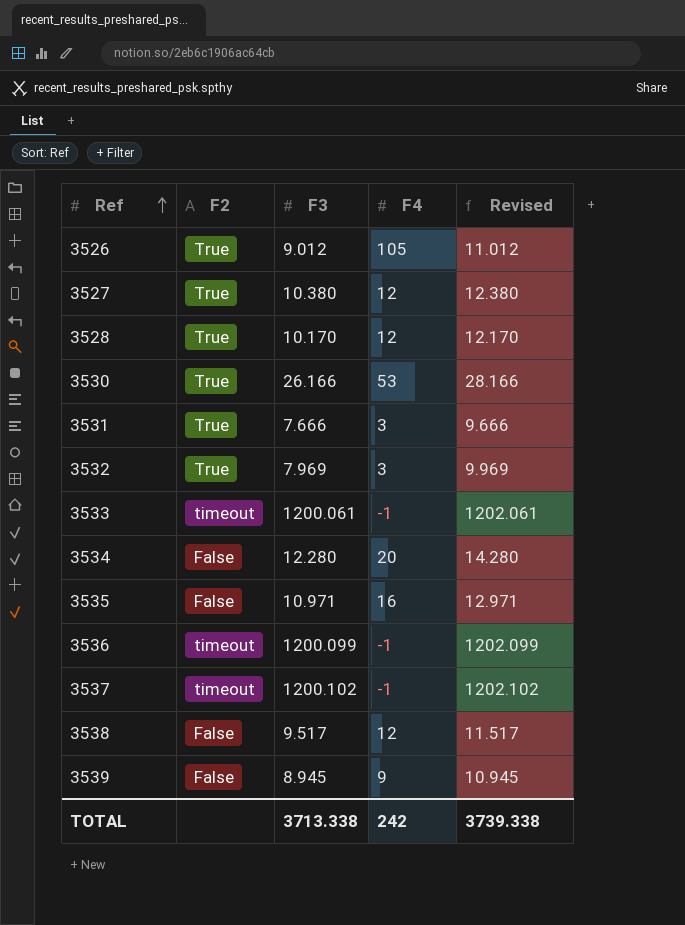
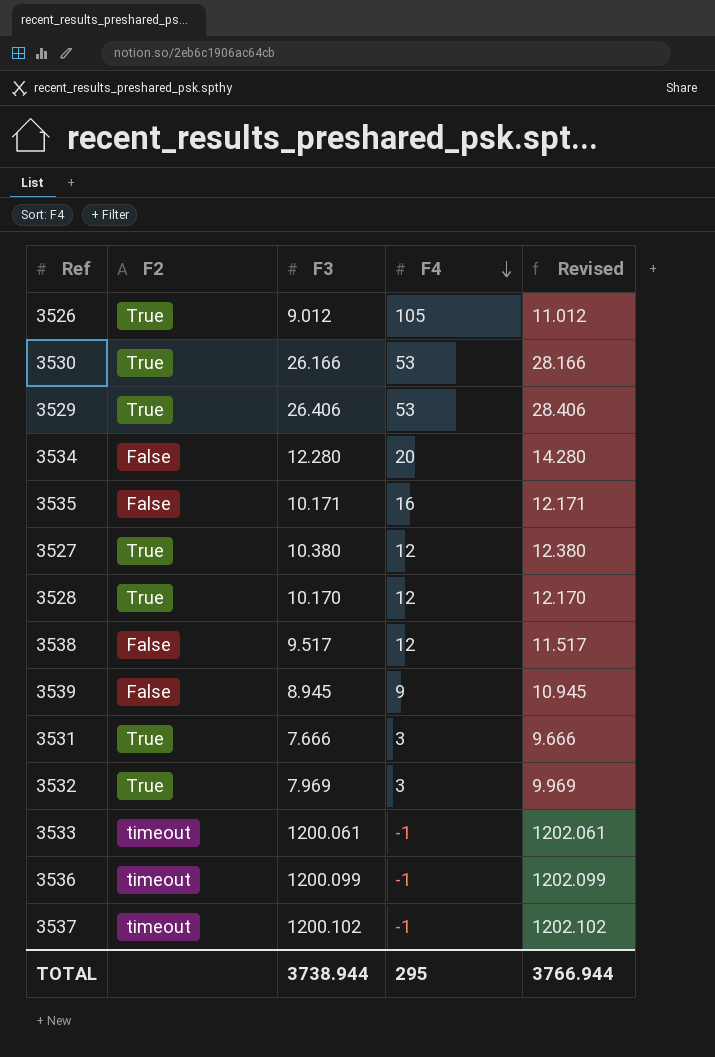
row order: Ref ascending -> F4 descending
row 3529: none -> True | 26.406 | 53 | 28.406
3535 | F3: 10.971 -> 10.171
3535 | Revised: 12.971 -> 12.171
TOTAL | F3: 3713.338 -> 3738.944
TOTAL | F4: 242 -> 295
TOTAL | Revised: 3739.338 -> 3766.944

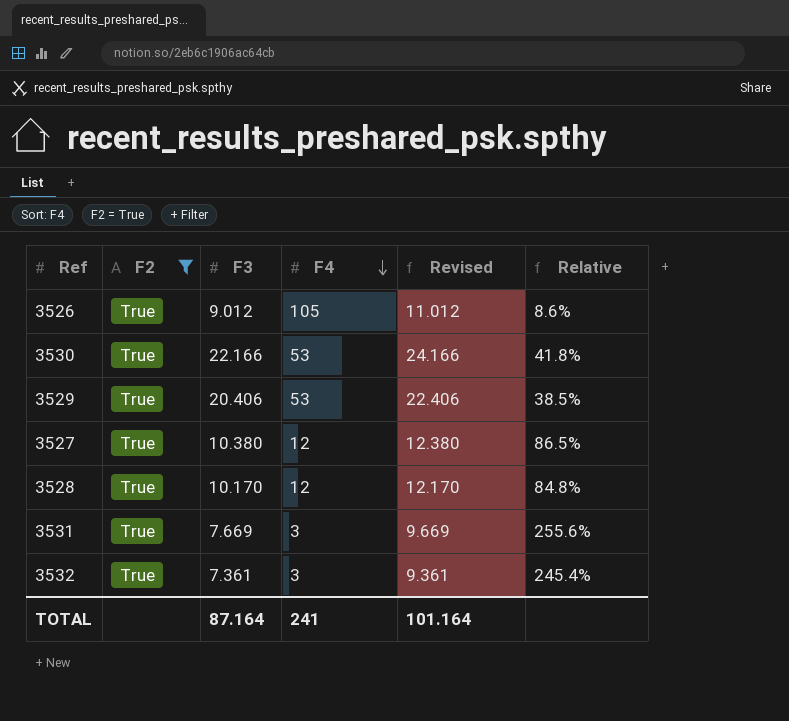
filter: none -> F2 = True
column Relative | formula: none -> [F3] / [F4]
3530 | F3: 26.166 -> 22.166
3530 | Revised: 28.166 -> 24.166
3529 | F3: 26.406 -> 20.406
3529 | Revised: 28.406 -> 22.406
3531 | F3: 7.666 -> 7.669
3531 | Revised: 9.666 -> 9.669
3532 | F3: 7.969 -> 7.361
3532 | Revised: 9.969 -> 9.361
TOTAL | F3: 3738.944 -> 87.164
TOTAL | F4: 295 -> 241
TOTAL | Revised: 3766.944 -> 101.164

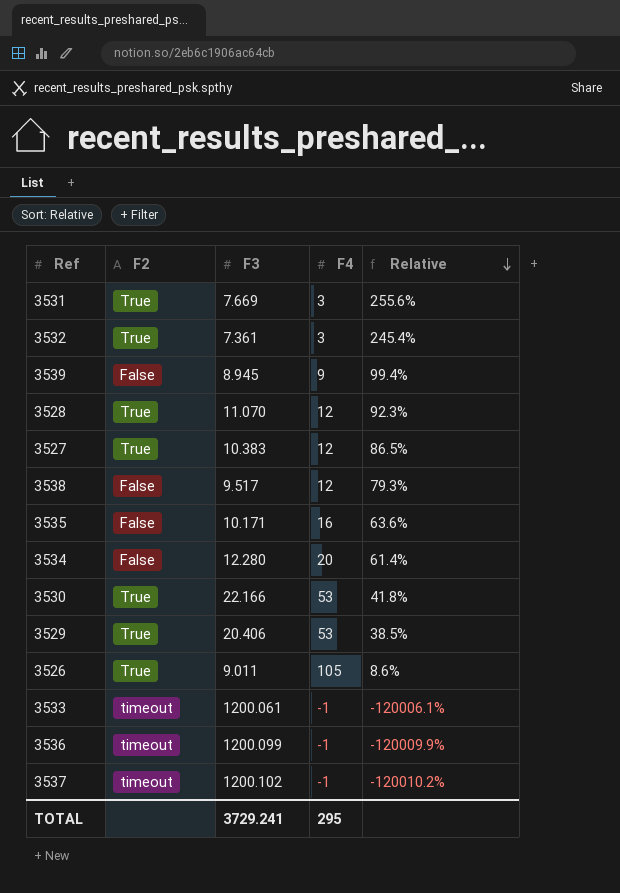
filter: F2 = True -> none
row order: F4 descending -> Relative descending
column Revised | formula: [F3] + 2 -> none
3528 | F3: 10.170 -> 11.070
3528 | Relative: 84.8% -> 92.3%
3527 | F3: 10.380 -> 10.383
3526 | F3: 9.012 -> 9.011
TOTAL | F3: 87.164 -> 3729.241
TOTAL | F4: 241 -> 295

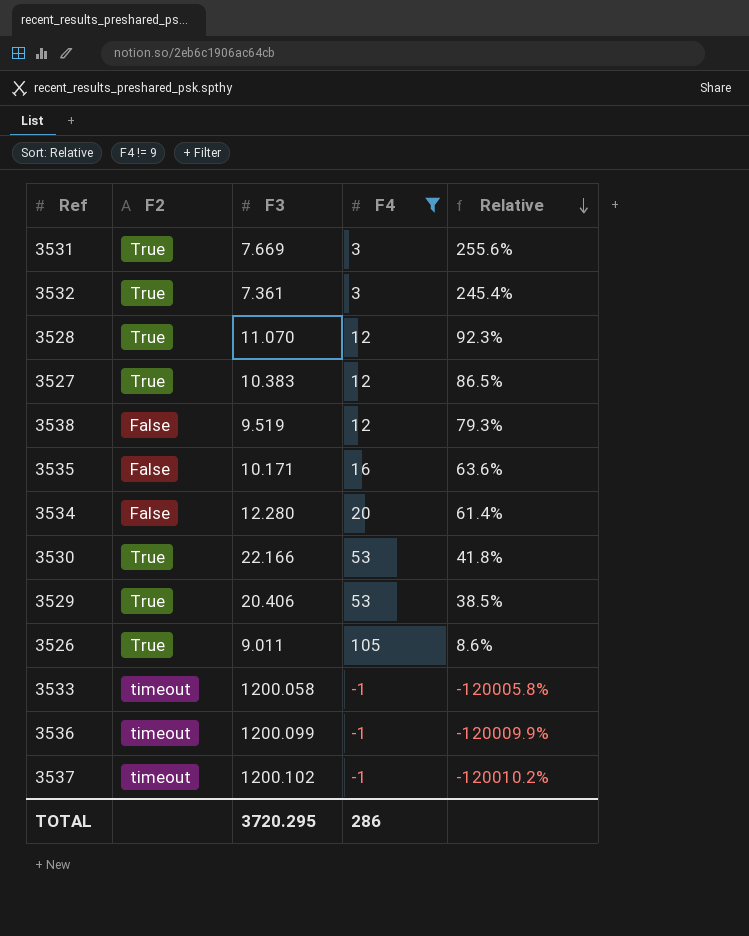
filter: none -> F4 != 9
3538 | F3: 9.517 -> 9.519
3533 | F3: 1200.061 -> 1200.058
3533 | Relative: -120006.1% -> -120005.8%
TOTAL | F3: 3729.241 -> 3720.295
TOTAL | F4: 295 -> 286

